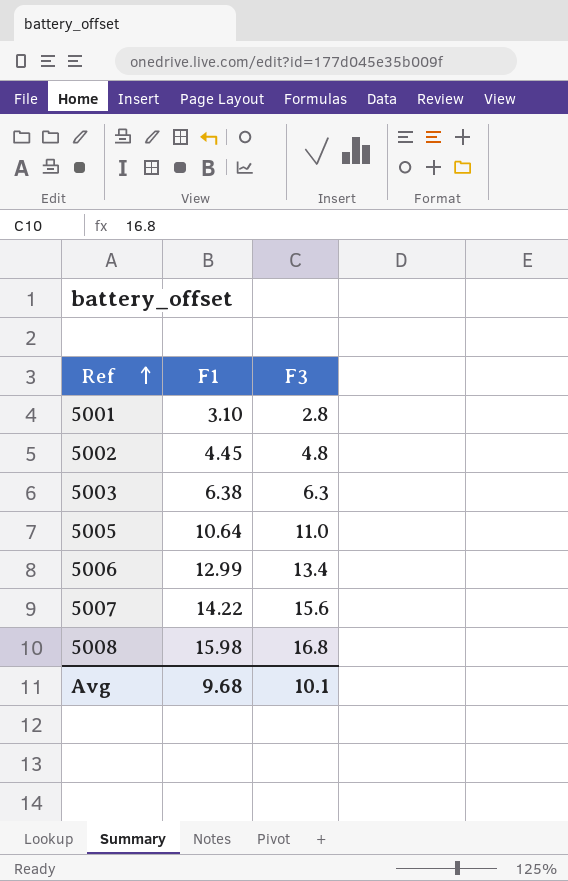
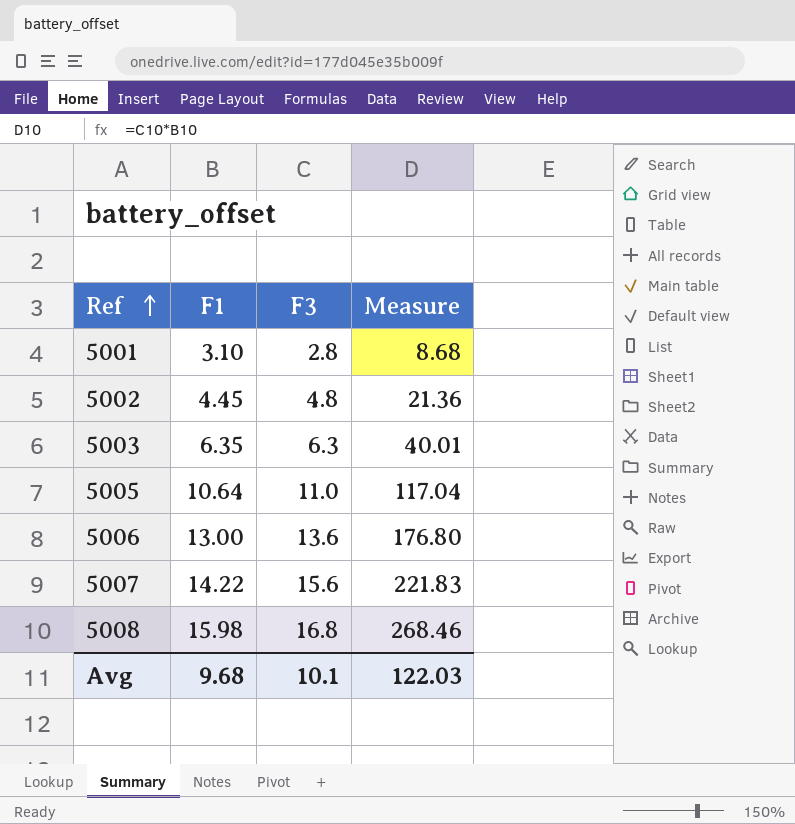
column Measure | formula: none -> [F1] * [F3]
5003 | F1: 6.38 -> 6.35
5006 | F1: 12.99 -> 13.00
5006 | F3: 13.4 -> 13.6

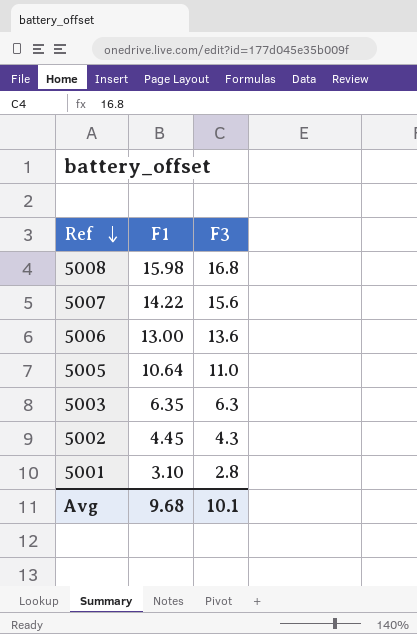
row order: Ref ascending -> Ref descending
column Measure | formula: [F1] * [F3] -> none
5002 | F3: 4.8 -> 4.3

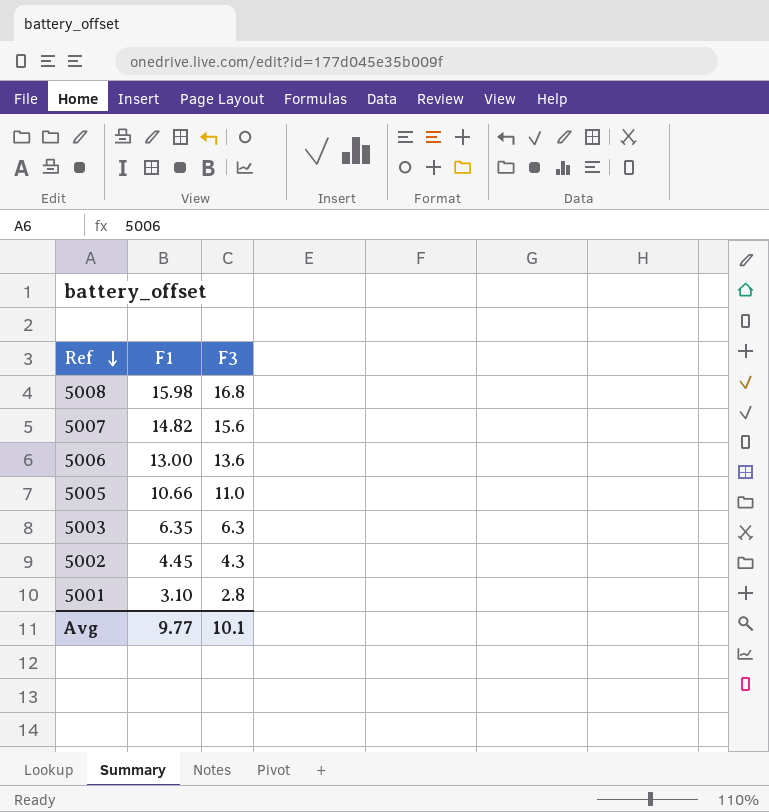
5007 | F1: 14.22 -> 14.82
5005 | F1: 10.64 -> 10.66
Avg | F1: 9.68 -> 9.77

